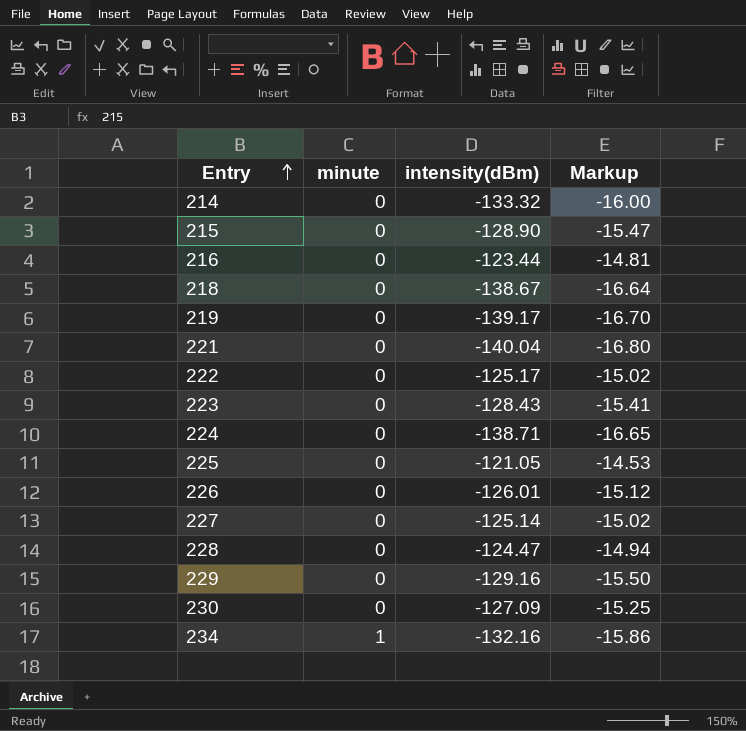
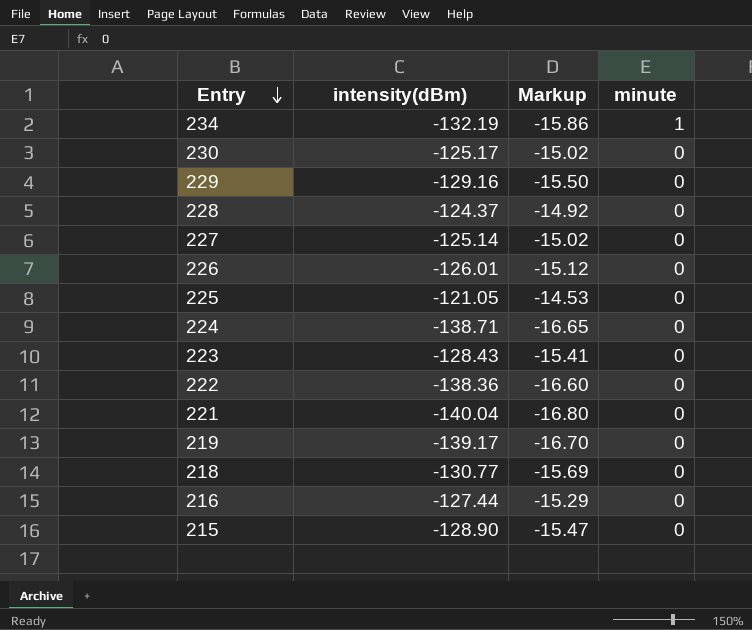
row order: Entry ascending -> Entry descending
column minute | position: 2 -> 4
row 214: 0 | -133.32 | -16.00 -> none
234 | intensity(dBm): -132.16 -> -132.19
230 | intensity(dBm): -127.09 -> -125.17
230 | Markup: -15.25 -> -15.02
228 | intensity(dBm): -124.47 -> -124.37
228 | Markup: -14.94 -> -14.92
222 | intensity(dBm): -125.17 -> -138.36
222 | Markup: -15.02 -> -16.60
218 | intensity(dBm): -138.67 -> -130.77
218 | Markup: -16.64 -> -15.69
216 | intensity(dBm): -123.44 -> -127.44
216 | Markup: -14.81 -> -15.29

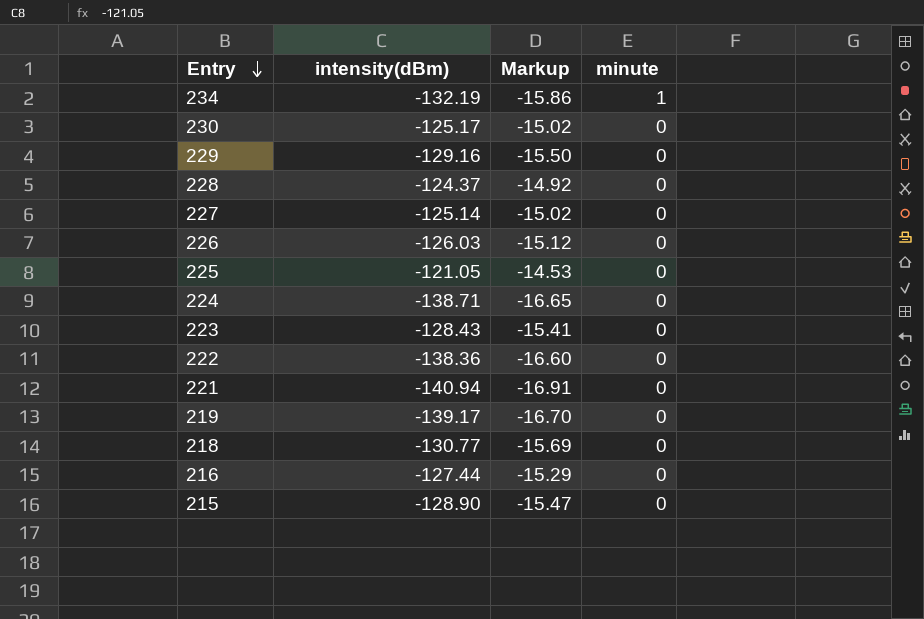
226 | intensity(dBm): -126.01 -> -126.03
221 | intensity(dBm): -140.04 -> -140.94
221 | Markup: -16.80 -> -16.91

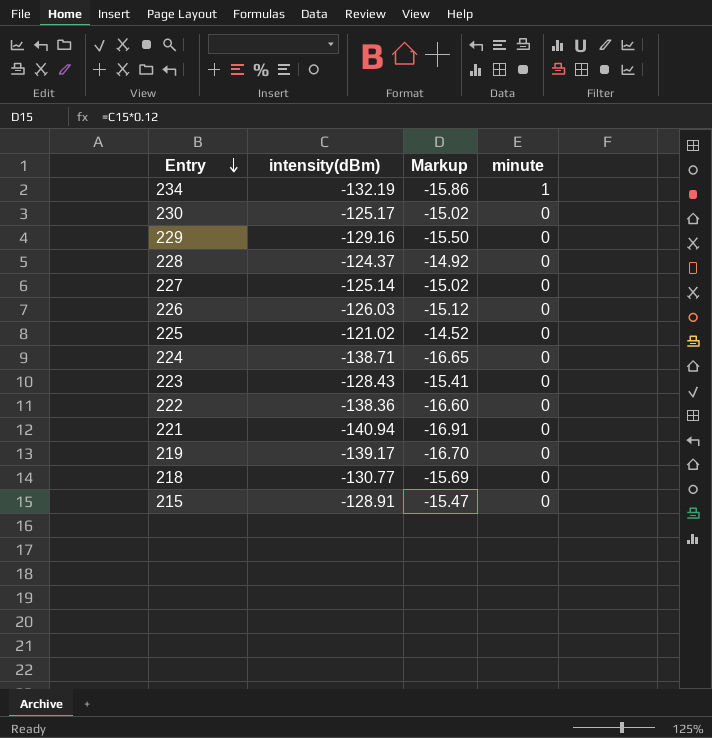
row 216: -127.44 | -15.29 | 0 -> none
225 | intensity(dBm): -121.05 -> -121.02
225 | Markup: -14.53 -> -14.52
215 | intensity(dBm): -128.90 -> -128.91

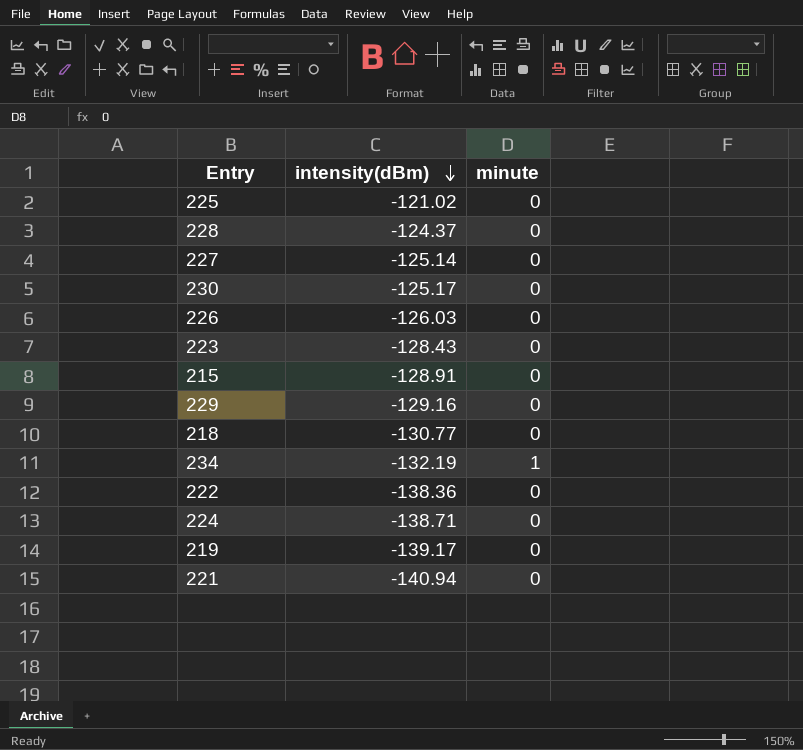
row order: Entry descending -> intensity(dBm) descending
column Markup | formula: [intensity(dBm)] * 0.12 -> none

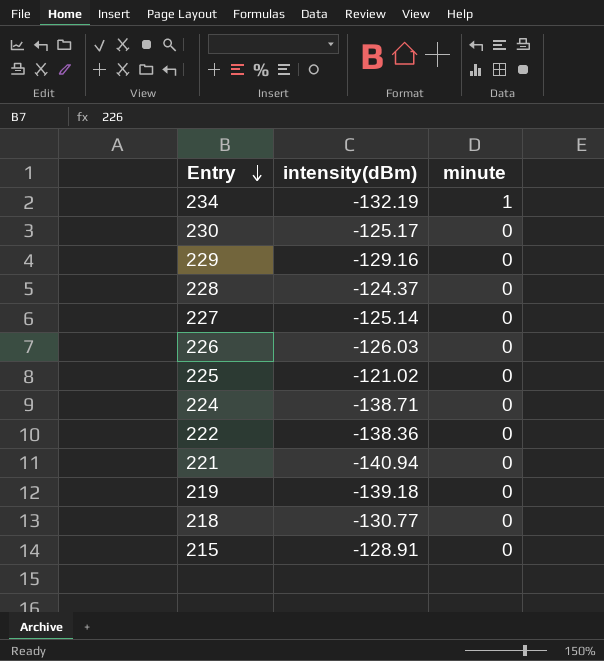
row order: intensity(dBm) descending -> Entry descending
row 223: -128.43 | 0 -> none
219 | intensity(dBm): -139.17 -> -139.18

